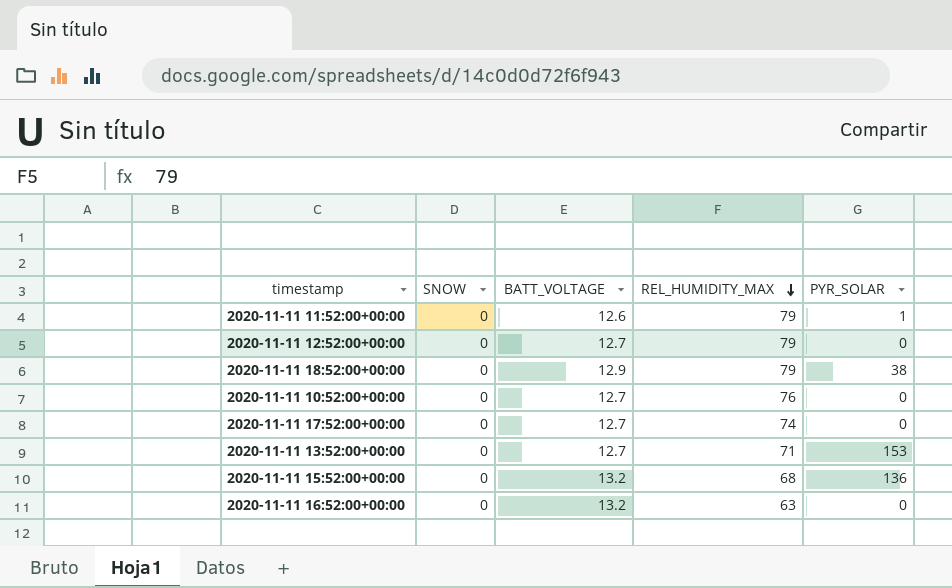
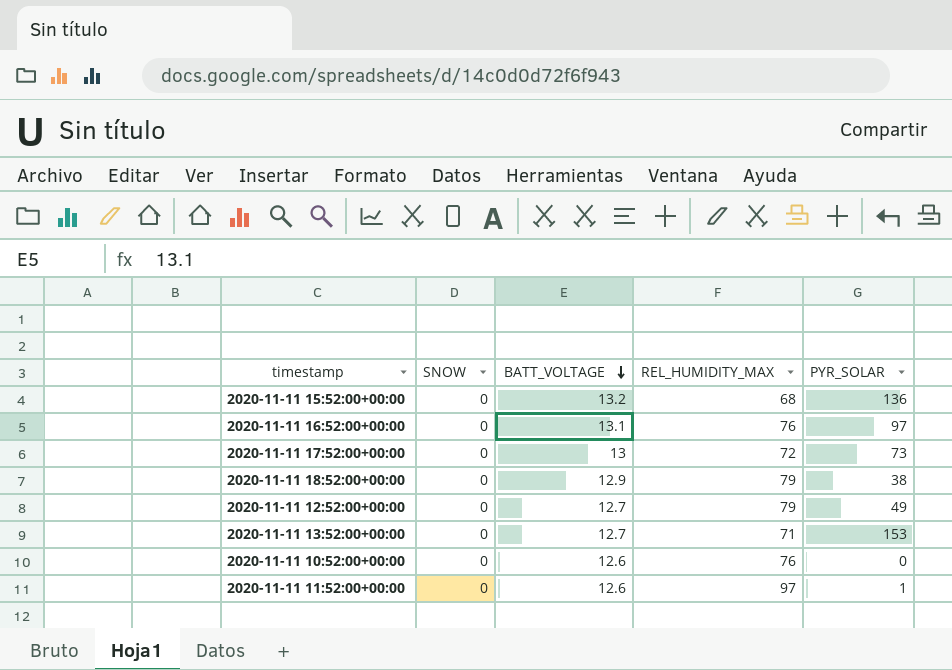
row order: REL_HUMIDITY_MAX descending -> BATT_VOLTAGE descending
2020-11-11 16:52:00+00:00 | BATT_VOLTAGE: 13.2 -> 13.1
2020-11-11 16:52:00+00:00 | REL_HUMIDITY_MAX: 63 -> 76
2020-11-11 16:52:00+00:00 | PYR_SOLAR: 0 -> 97
2020-11-11 17:52:00+00:00 | BATT_VOLTAGE: 12.7 -> 13
2020-11-11 17:52:00+00:00 | REL_HUMIDITY_MAX: 74 -> 72
2020-11-11 17:52:00+00:00 | PYR_SOLAR: 0 -> 73
2020-11-11 12:52:00+00:00 | PYR_SOLAR: 0 -> 49
2020-11-11 10:52:00+00:00 | BATT_VOLTAGE: 12.7 -> 12.6
2020-11-11 11:52:00+00:00 | REL_HUMIDITY_MAX: 79 -> 97

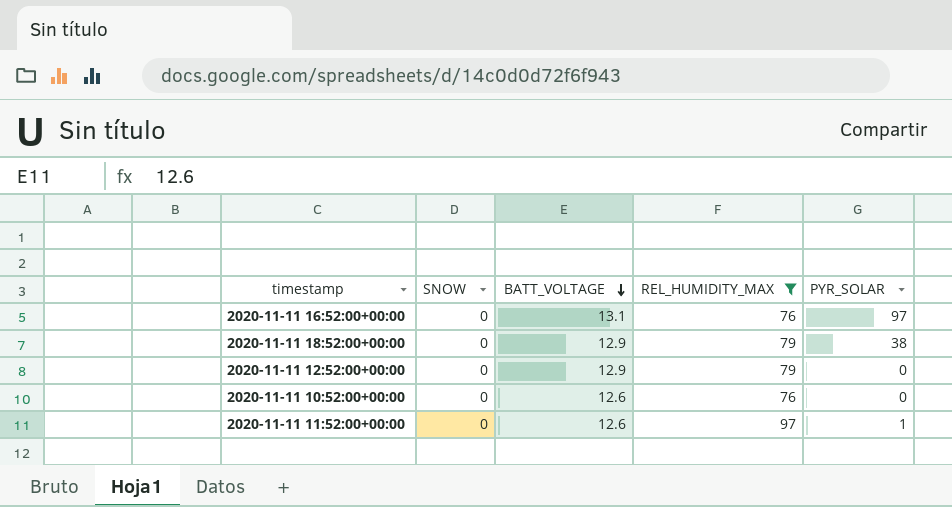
filter: none -> REL_HUMIDITY_MAX >= 76
2020-11-11 12:52:00+00:00 | BATT_VOLTAGE: 12.7 -> 12.9
2020-11-11 12:52:00+00:00 | PYR_SOLAR: 49 -> 0

